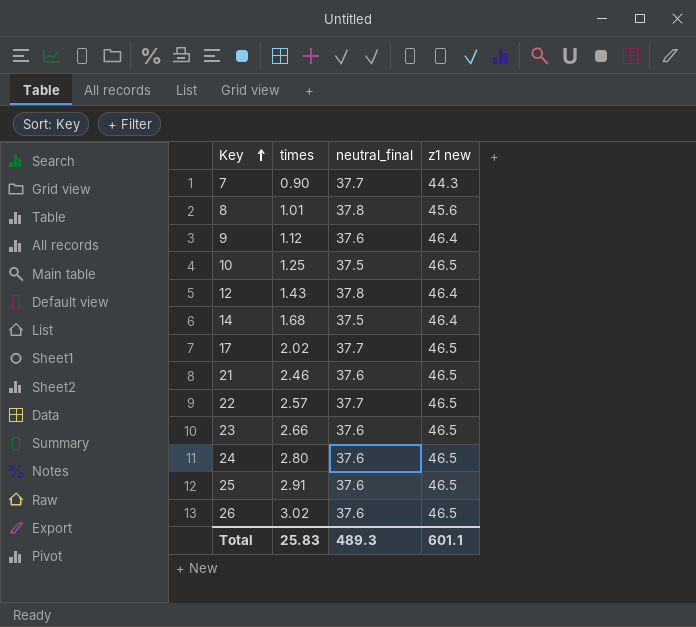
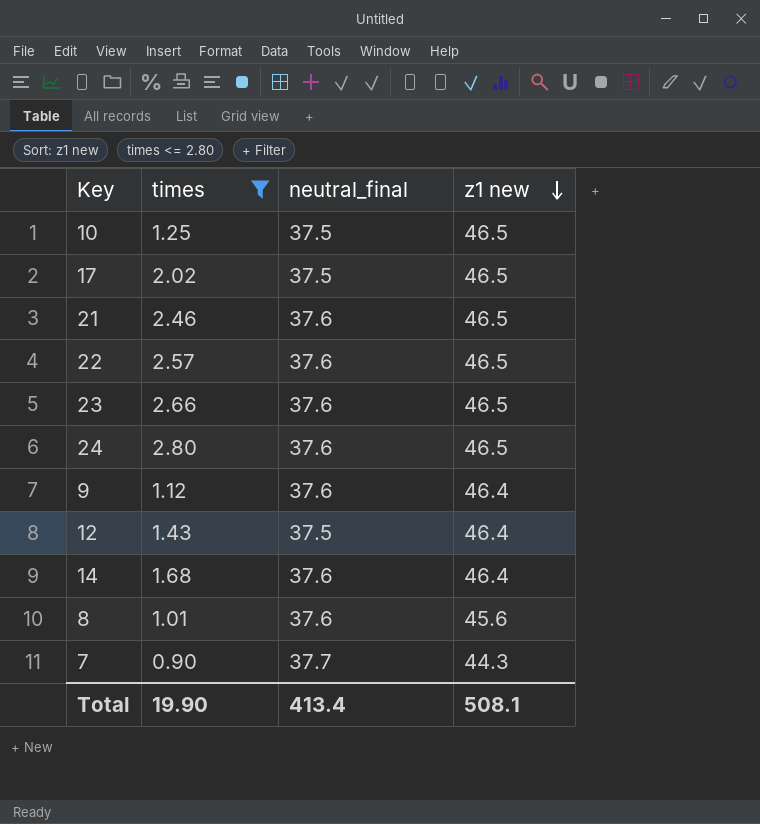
filter: none -> times <= 2.80
row order: Key ascending -> z1 new descending
17 | neutral_final: 37.7 -> 37.5
22 | neutral_final: 37.7 -> 37.6
12 | neutral_final: 37.8 -> 37.5
14 | neutral_final: 37.5 -> 37.6
8 | neutral_final: 37.8 -> 37.6
Total | times: 25.83 -> 19.90
Total | neutral_final: 489.3 -> 413.4
Total | z1 new: 601.1 -> 508.1

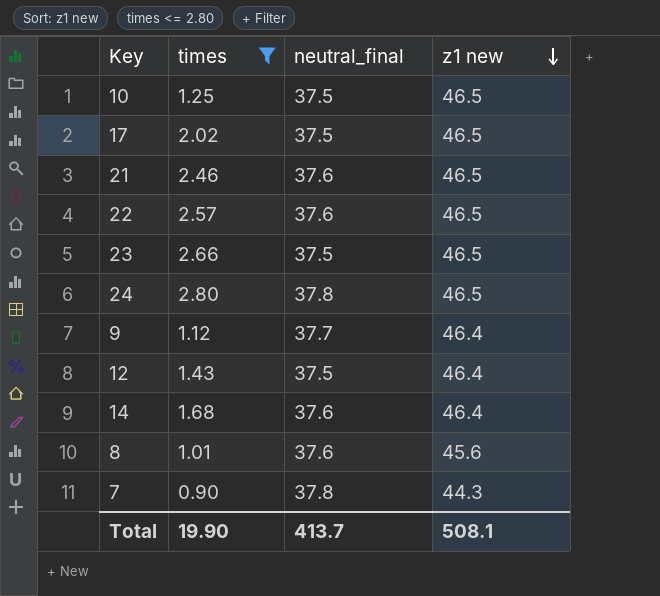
23 | neutral_final: 37.6 -> 37.5
24 | neutral_final: 37.6 -> 37.8
9 | neutral_final: 37.6 -> 37.7
7 | neutral_final: 37.7 -> 37.8
Total | neutral_final: 413.4 -> 413.7

